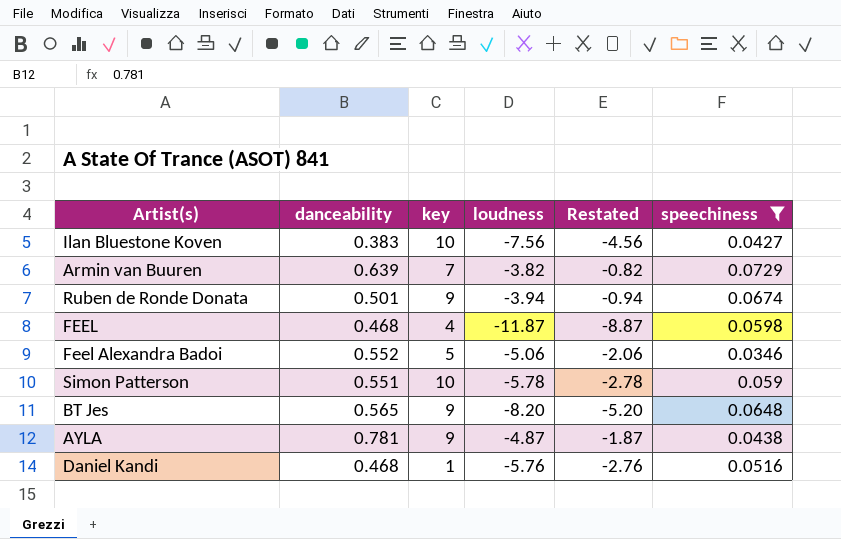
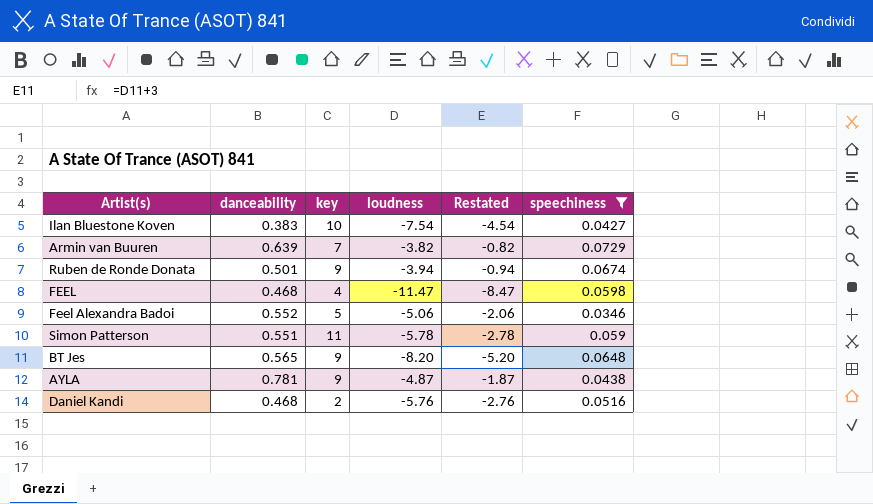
Ilan Bluestone Koven | loudness: -7.56 -> -7.54
Ilan Bluestone Koven | Restated: -4.56 -> -4.54
FEEL | loudness: -11.87 -> -11.47
FEEL | Restated: -8.87 -> -8.47
Simon Patterson | key: 10 -> 11
Daniel Kandi | key: 1 -> 2

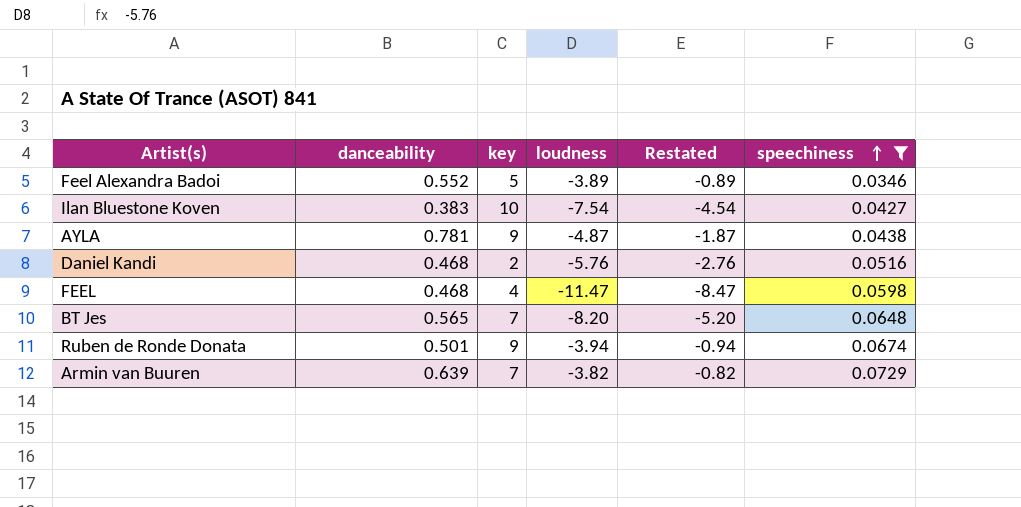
row order: none -> speechiness ascending
row Simon Patterson: 0.551 | 11 | -5.78 | -2.78 | 0.059 -> none
Feel Alexandra Badoi | loudness: -5.06 -> -3.89
Feel Alexandra Badoi | Restated: -2.06 -> -0.89
BT Jes | key: 9 -> 7

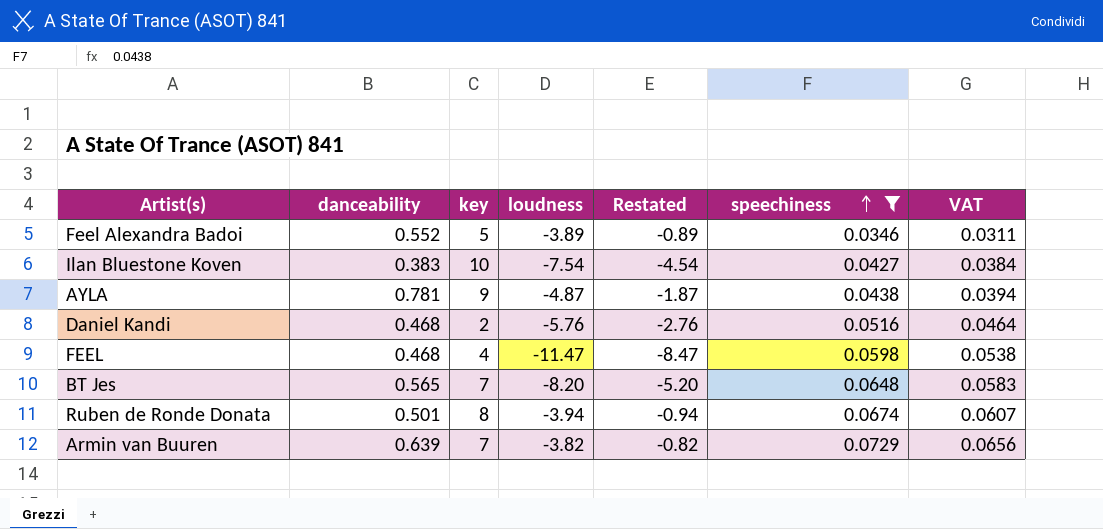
column VAT | formula: none -> [speechiness] * 0.9
Ruben de Ronde Donata | key: 9 -> 8

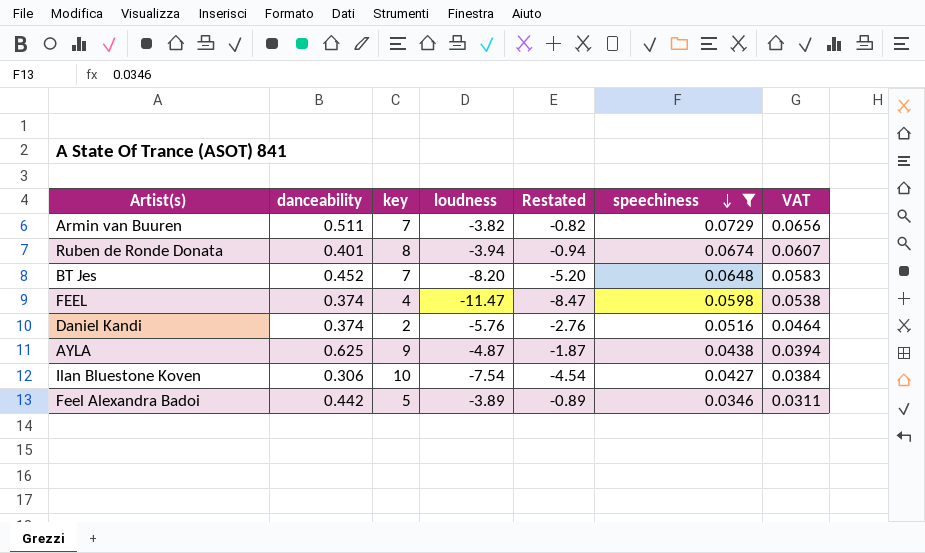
row order: speechiness ascending -> speechiness descending
Armin van Buuren | danceability: 0.639 -> 0.511
Ruben de Ronde Donata | danceability: 0.501 -> 0.401
BT Jes | danceability: 0.565 -> 0.452
FEEL | danceability: 0.468 -> 0.374
Daniel Kandi | danceability: 0.468 -> 0.374
AYLA | danceability: 0.781 -> 0.625
Ilan Bluestone Koven | danceability: 0.383 -> 0.306
Feel Alexandra Badoi | danceability: 0.552 -> 0.442

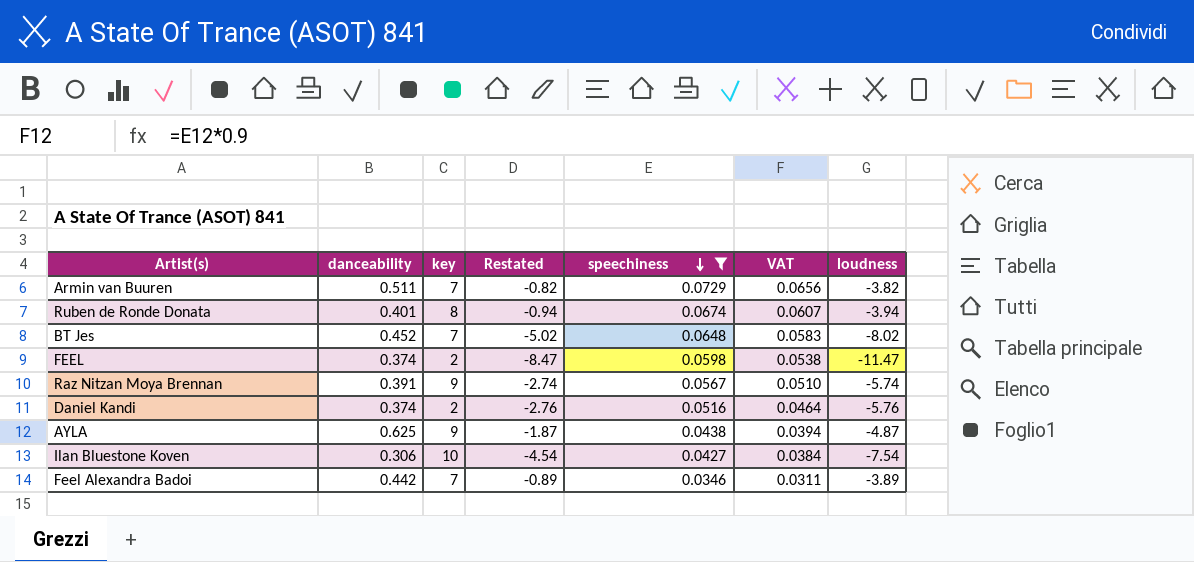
column loudness | position: 4 -> 7
BT Jes | Restated: -5.20 -> -5.02
BT Jes | loudness: -8.20 -> -8.02
FEEL | key: 4 -> 2
row Raz Nitzan Moya Brennan: none -> 0.391 | 9 | -2.74 | 0.0567 | 0.0510 | -5.74
Feel Alexandra Badoi | key: 5 -> 7

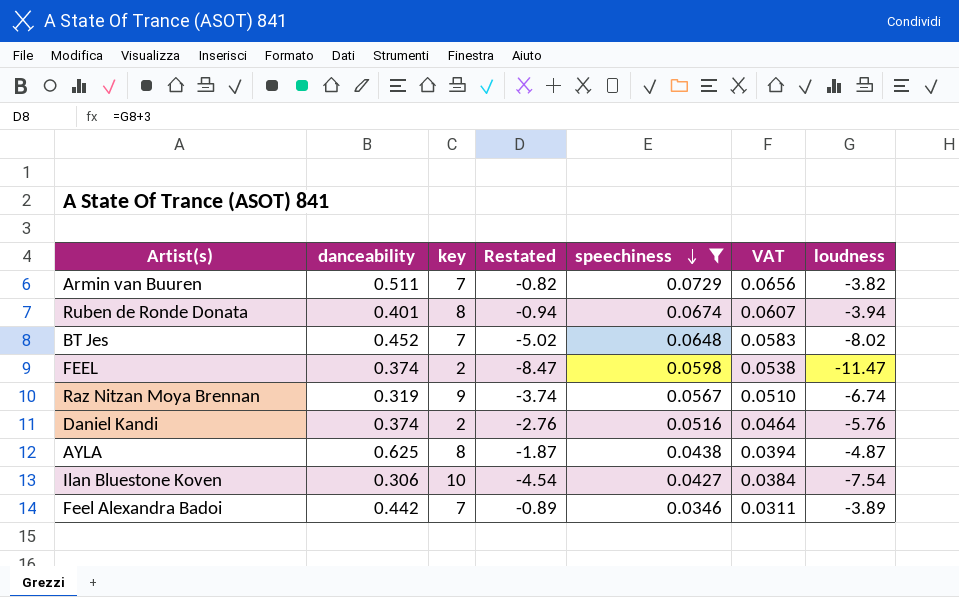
Raz Nitzan Moya Brennan | danceability: 0.391 -> 0.319
Raz Nitzan Moya Brennan | Restated: -2.74 -> -3.74
Raz Nitzan Moya Brennan | loudness: -5.74 -> -6.74
AYLA | key: 9 -> 8

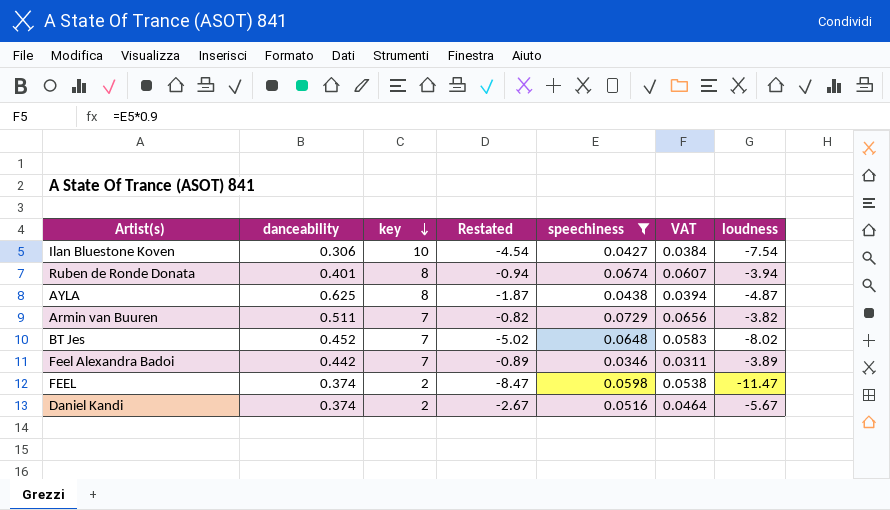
row order: speechiness descending -> key descending
row Raz Nitzan Moya Brennan: 0.319 | 9 | -3.74 | 0.0567 | 0.0510 | -6.74 -> none
Daniel Kandi | Restated: -2.76 -> -2.67
Daniel Kandi | loudness: -5.76 -> -5.67

